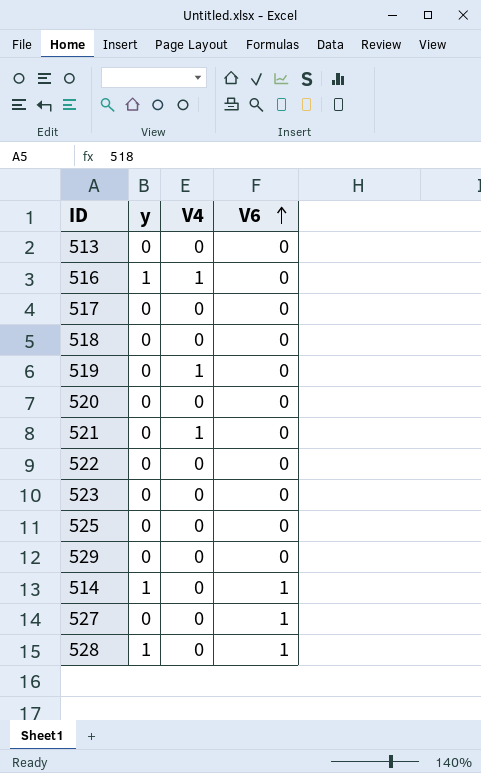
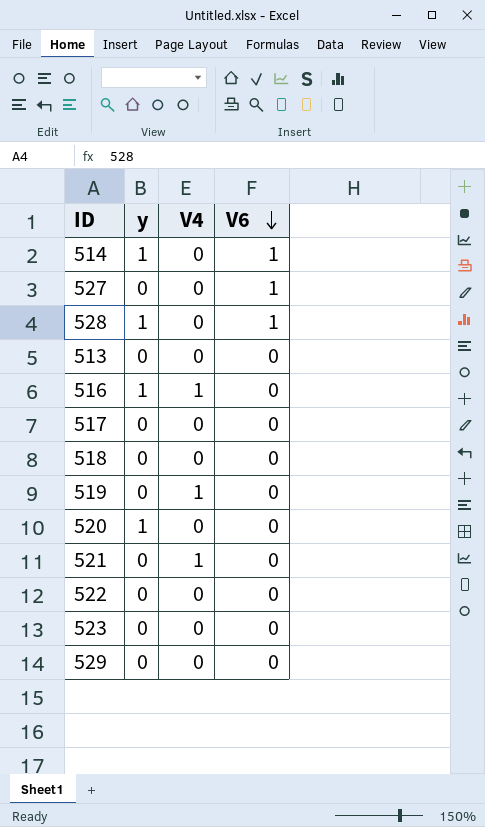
row order: V6 ascending -> V6 descending
row 525: 0 | 0 | 0 -> none
520 | y: 0 -> 1

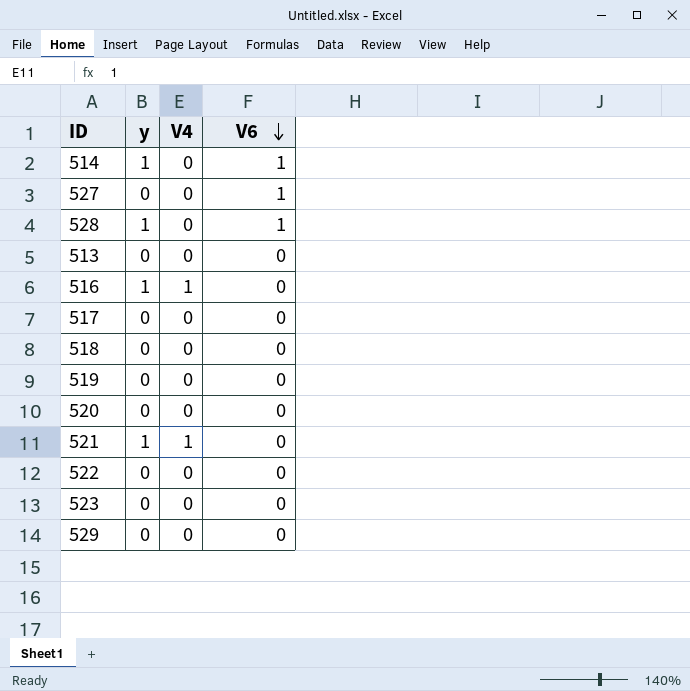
519 | V4: 1 -> 0
520 | y: 1 -> 0
521 | y: 0 -> 1

